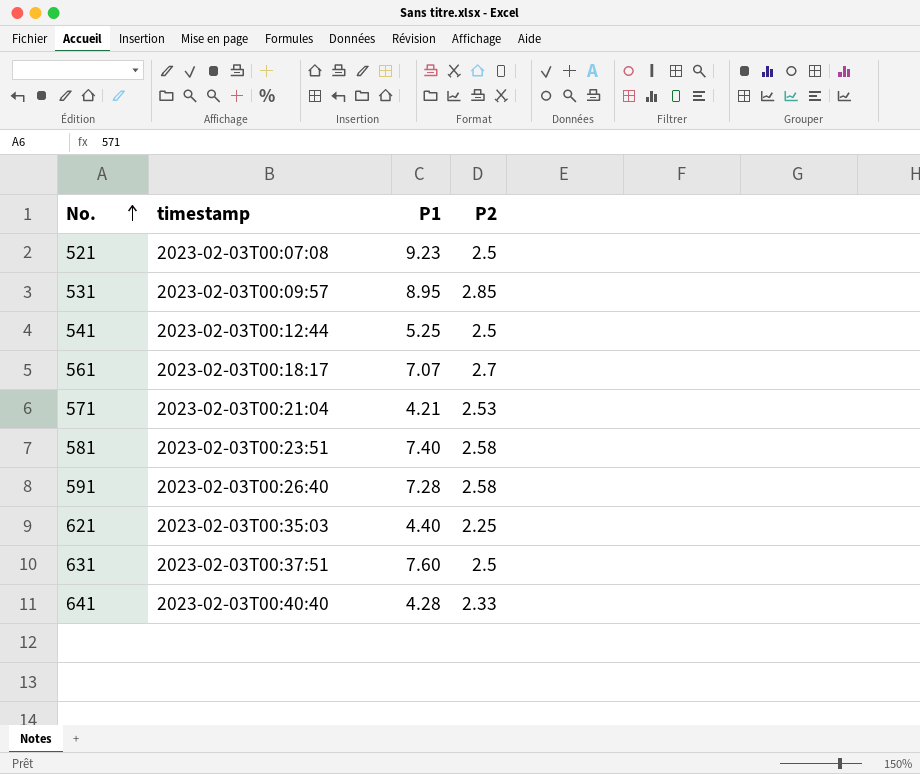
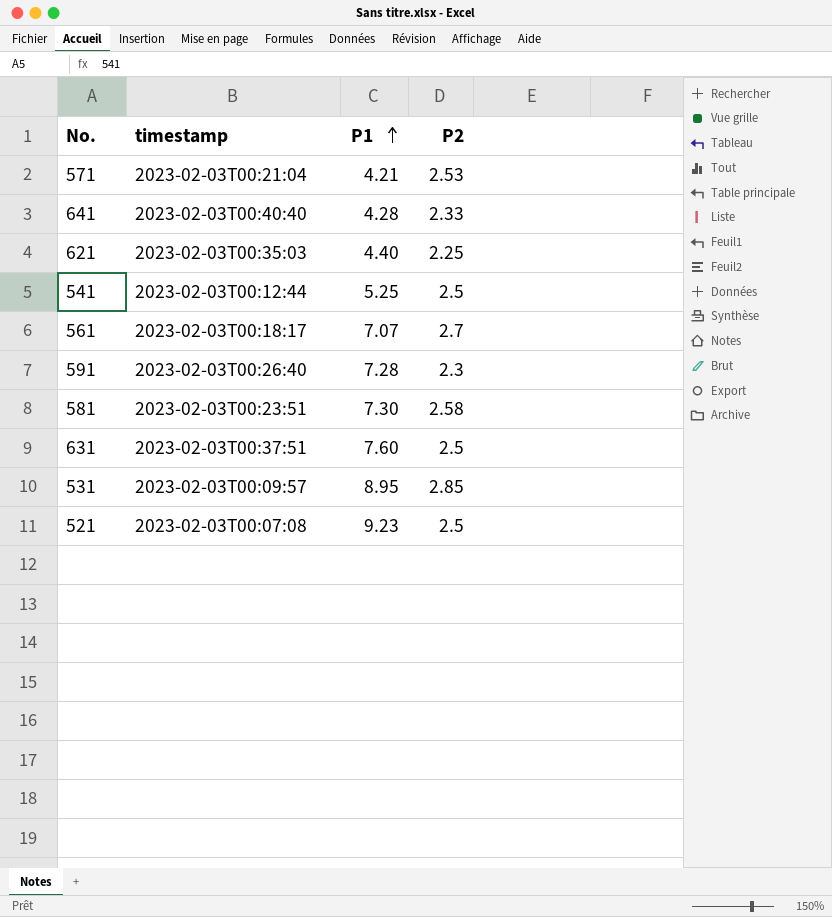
row order: No. ascending -> P1 ascending
591 | P2: 2.58 -> 2.3
581 | P1: 7.40 -> 7.30

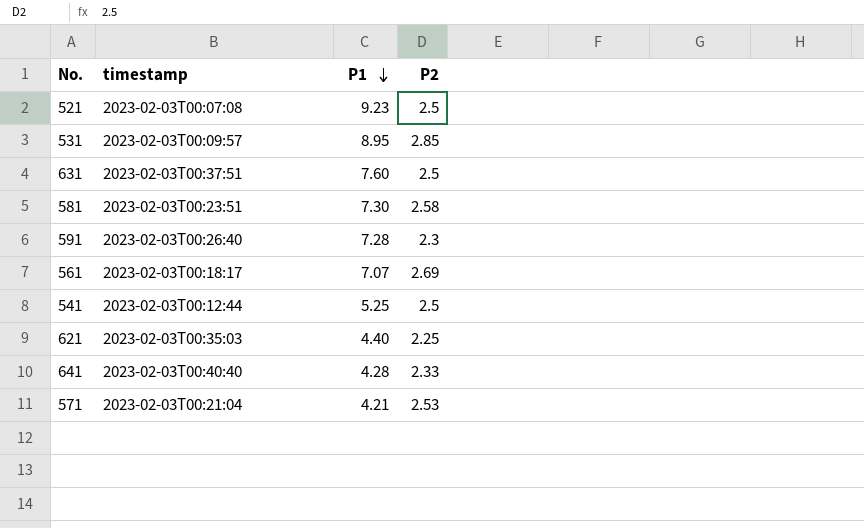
row order: P1 ascending -> P1 descending
561 | P2: 2.7 -> 2.69

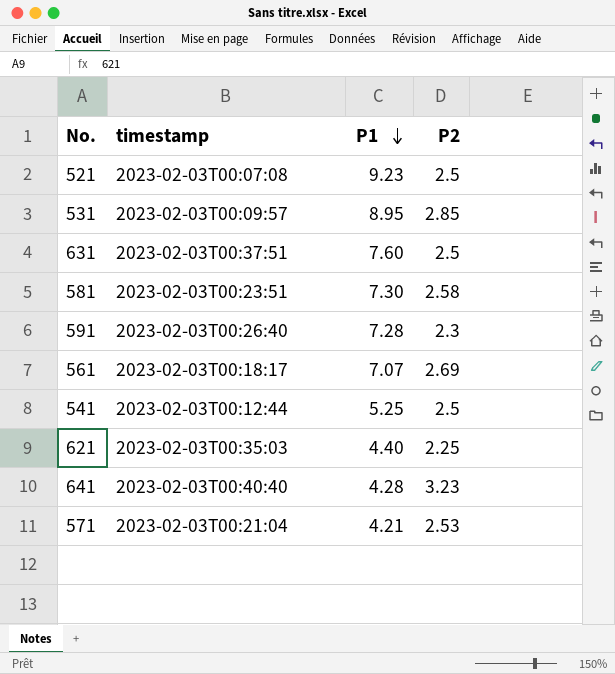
641 | P2: 2.33 -> 3.23

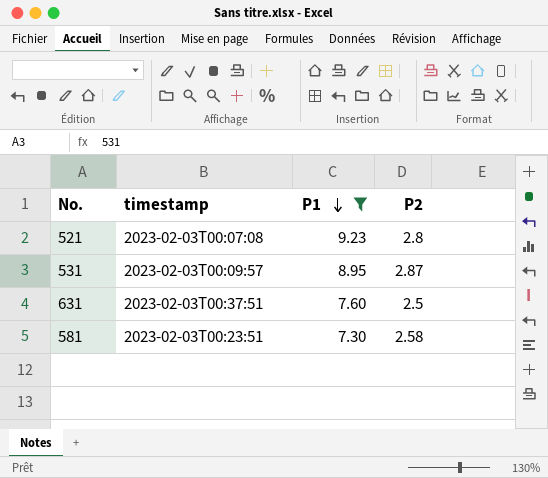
filter: none -> P1 >= 7.30
521 | P2: 2.5 -> 2.8
531 | P2: 2.85 -> 2.87

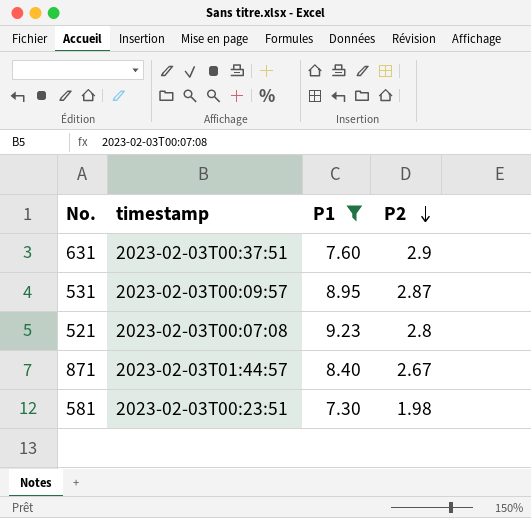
row order: P1 descending -> P2 descending
631 | P2: 2.5 -> 2.9
row 871: none -> 2023-02-03T01:44:57 | 8.40 | 2.67
581 | P2: 2.58 -> 1.98

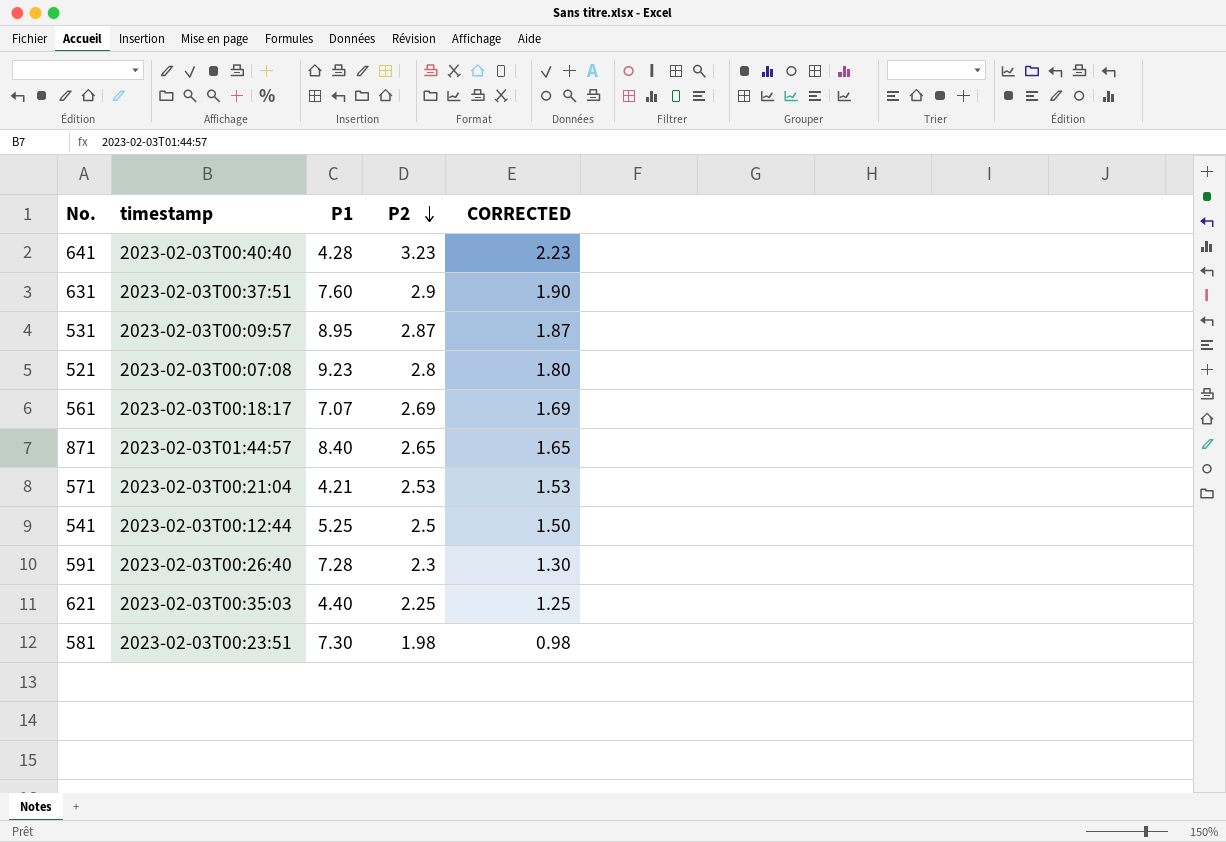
filter: P1 >= 7.30 -> none
column CORRECTED | formula: none -> [P2] - 1
871 | P2: 2.67 -> 2.65

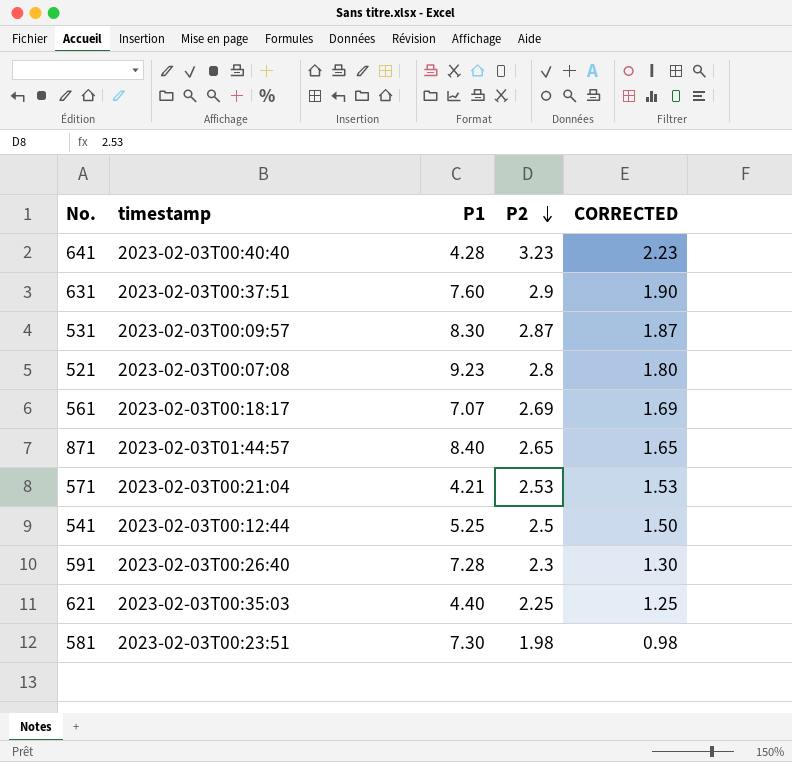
531 | P1: 8.95 -> 8.30

